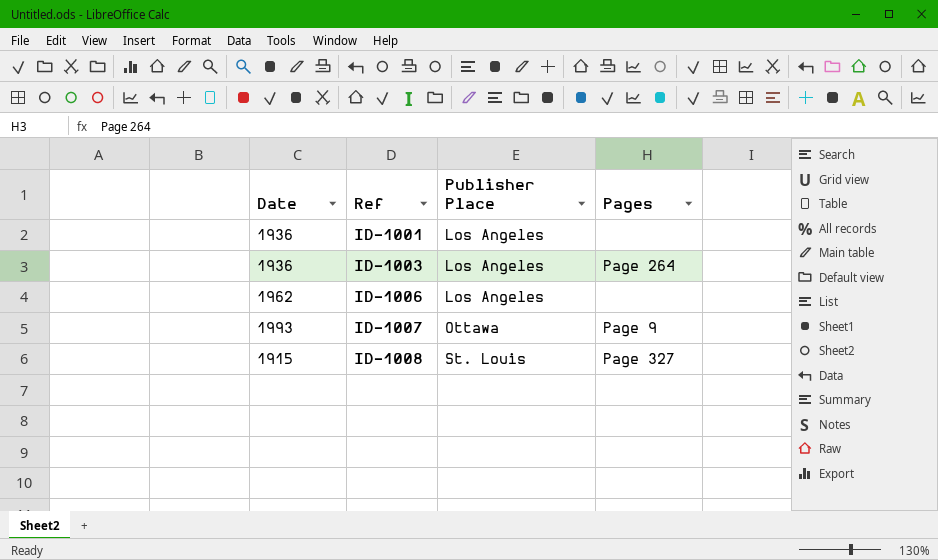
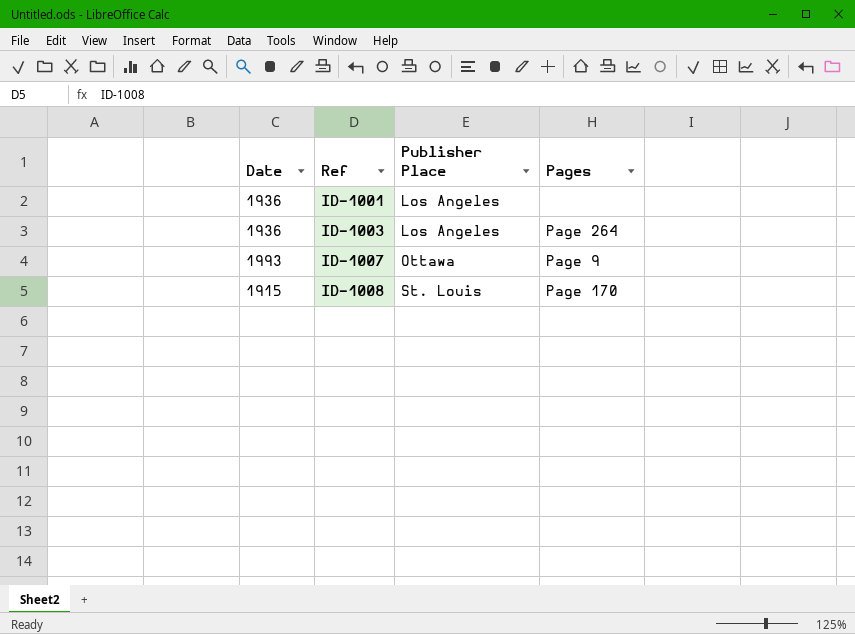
row ID-1006: 1962 | Los Angeles | none -> none
ID-1008 | Pages: Page 327 -> Page 170

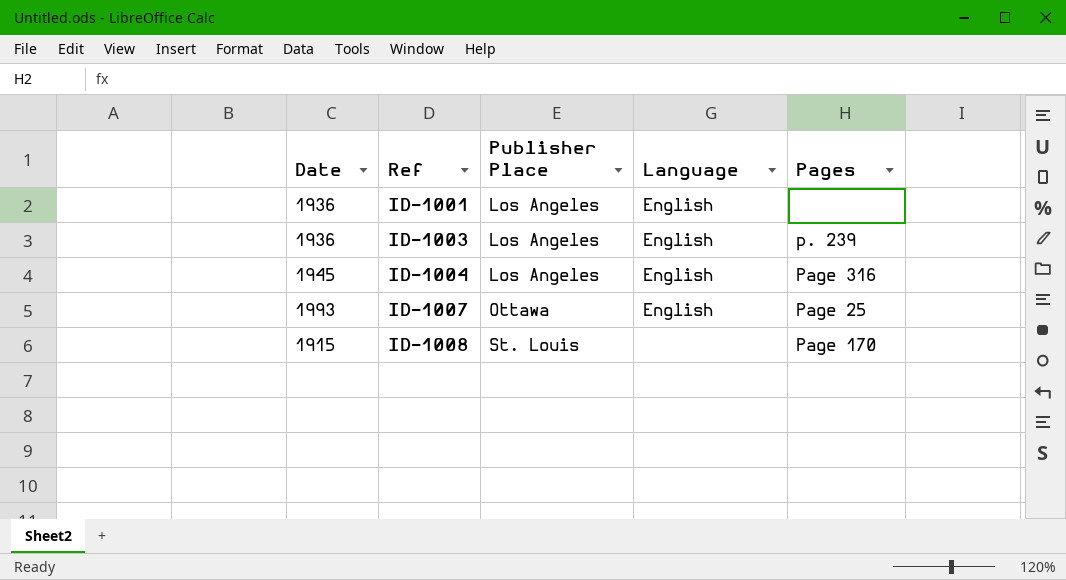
column Language | position: none -> 4
ID-1003 | Pages: Page 264 -> p. 239
row ID-1004: none -> 1945 | Los Angeles | English | Page 316
ID-1007 | Pages: Page 9 -> Page 25

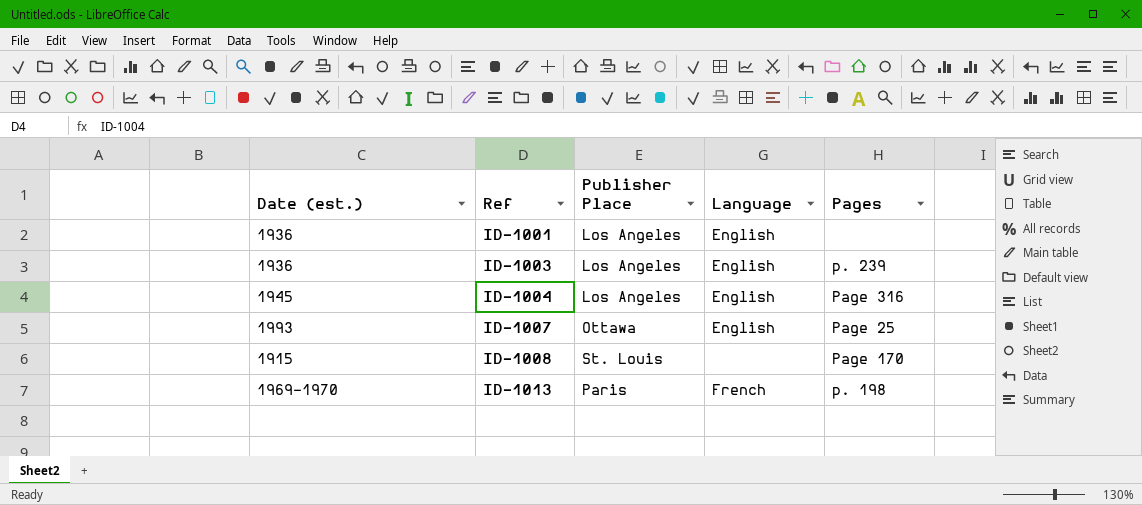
column name: Date -> Date (est.)
row ID-1013: none -> 1969-1970 | Paris | French | p. 198

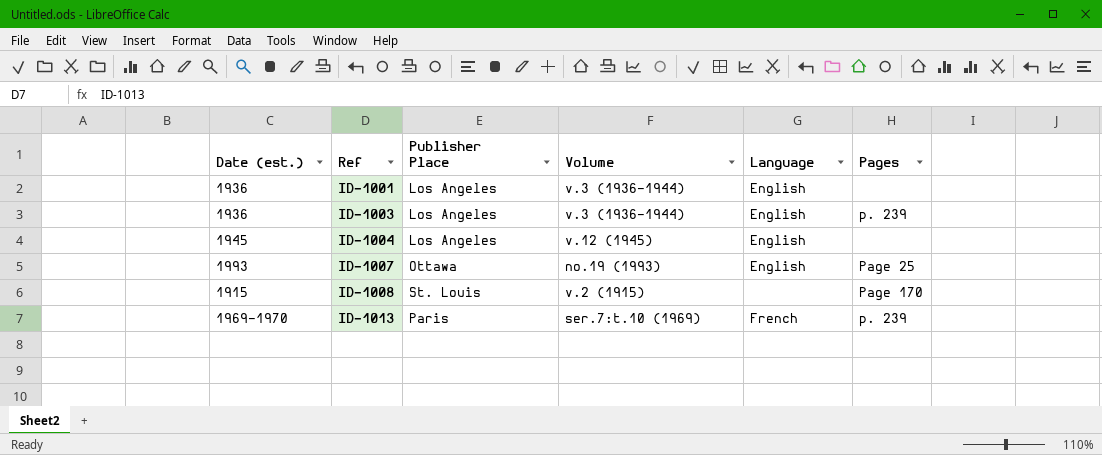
column Volume | position: none -> 4
ID-1004 | Pages: Page 316 -> none
ID-1013 | Pages: p. 198 -> p. 239

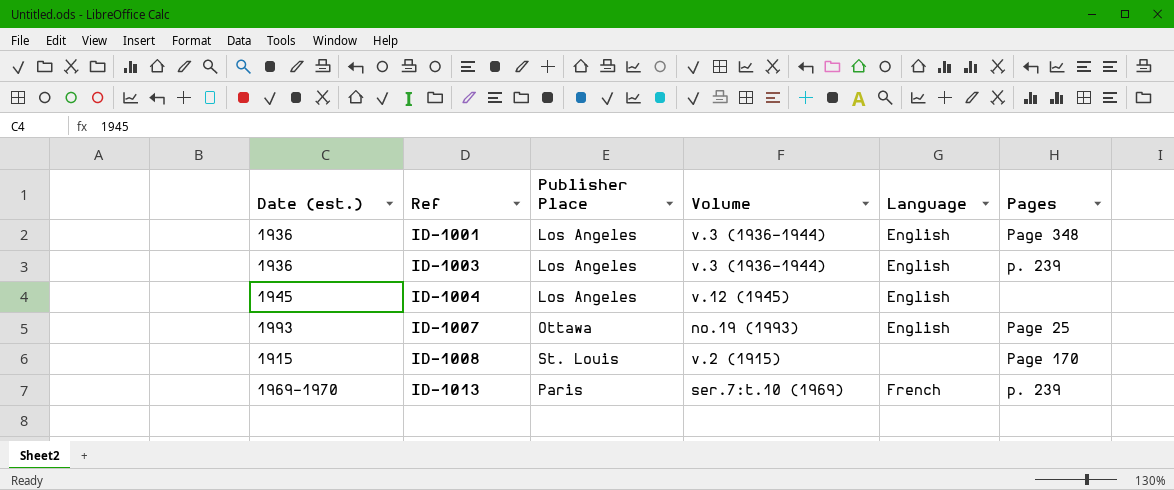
ID-1001 | Pages: none -> Page 348

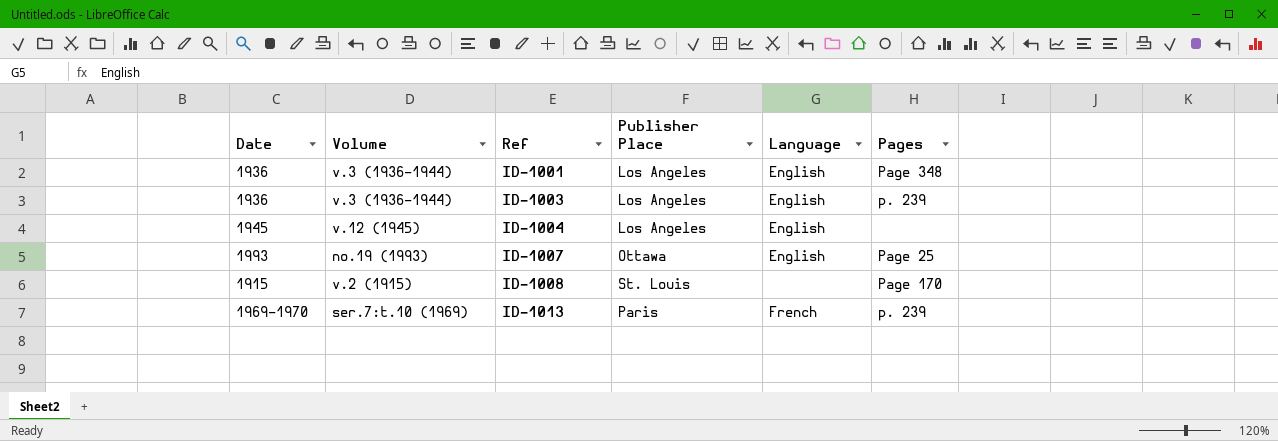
column name: Date (est.) -> Date
column Volume | position: 4 -> 2

